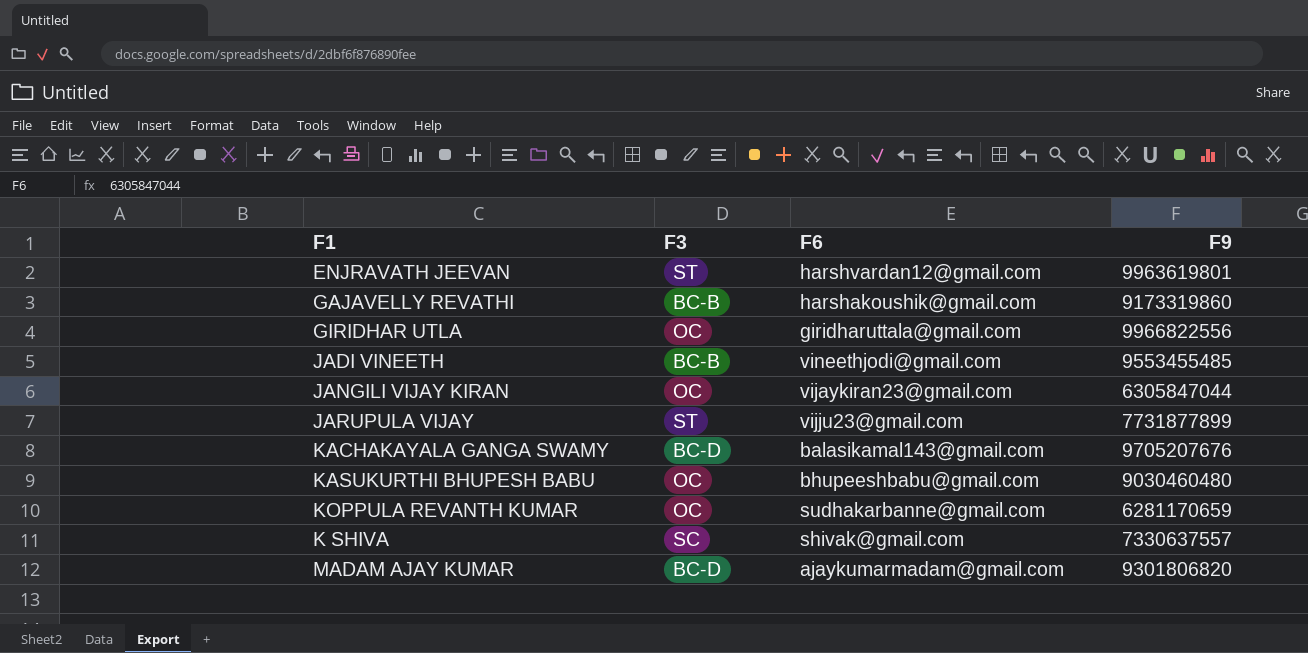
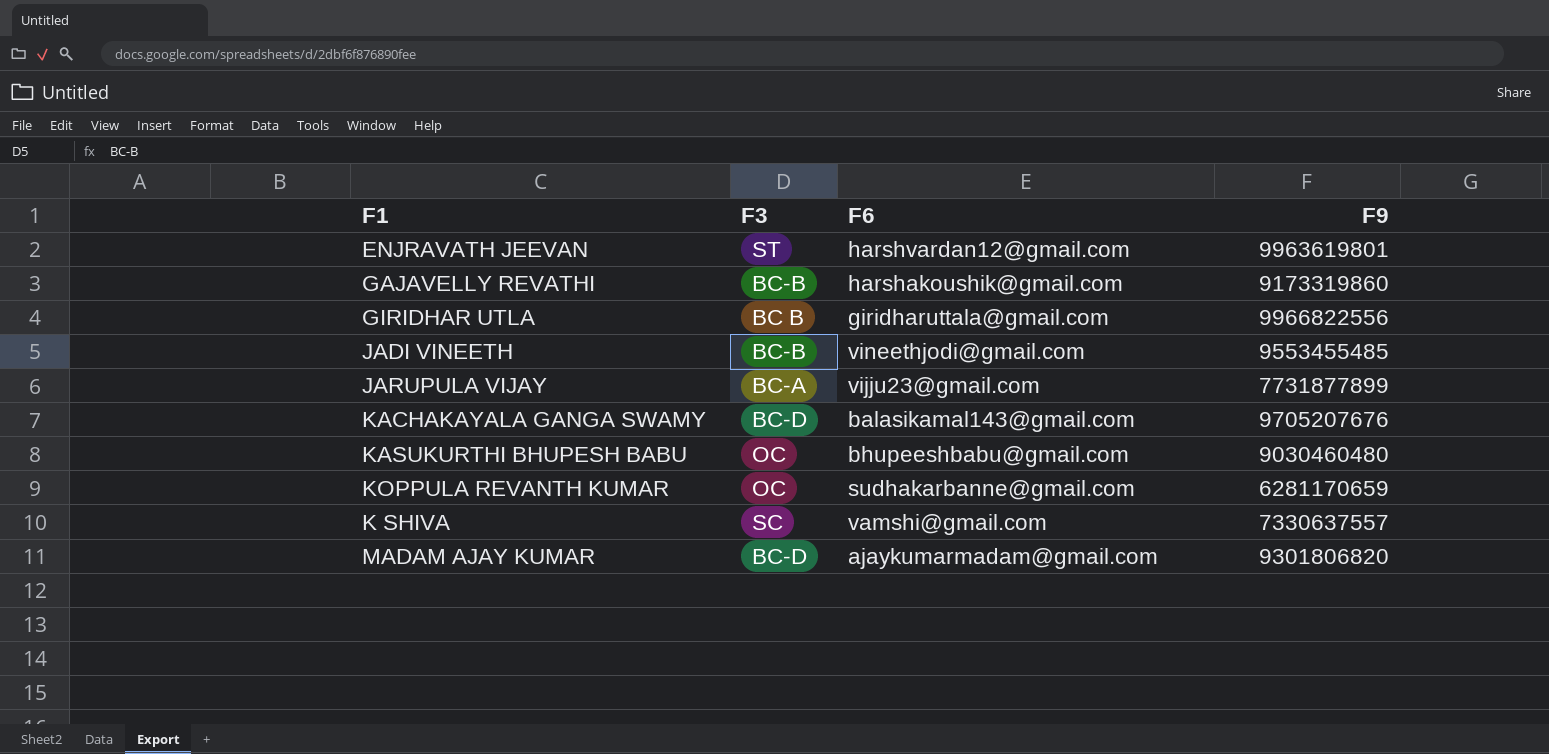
row JANGILI VIJAY KIRAN: OC | vijaykiran23@gmail.com | 6305847044 -> none
GIRIDHAR UTLA | F3: OC -> BC B
JARUPULA VIJAY | F3: ST -> BC-A
K SHIVA | F6: shivak@gmail.com -> vamshi@gmail.com

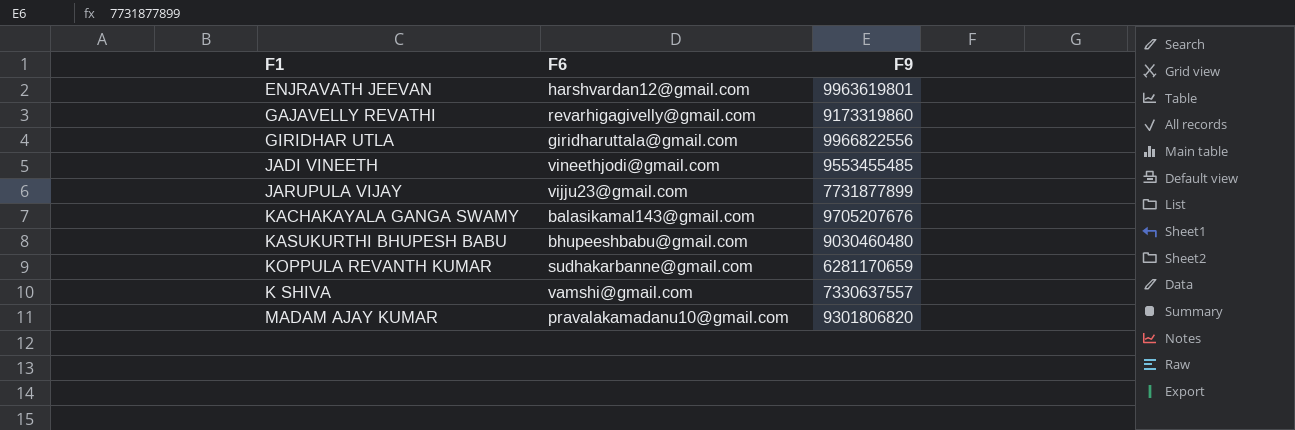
column F3 | position: 2 -> none
GAJAVELLY REVATHI | F6: harshakoushik@gmail.com -> revarhigagivelly@gmail.com
MADAM AJAY KUMAR | F6: ajaykumarmadam@gmail.com -> pravalakamadanu10@gmail.com

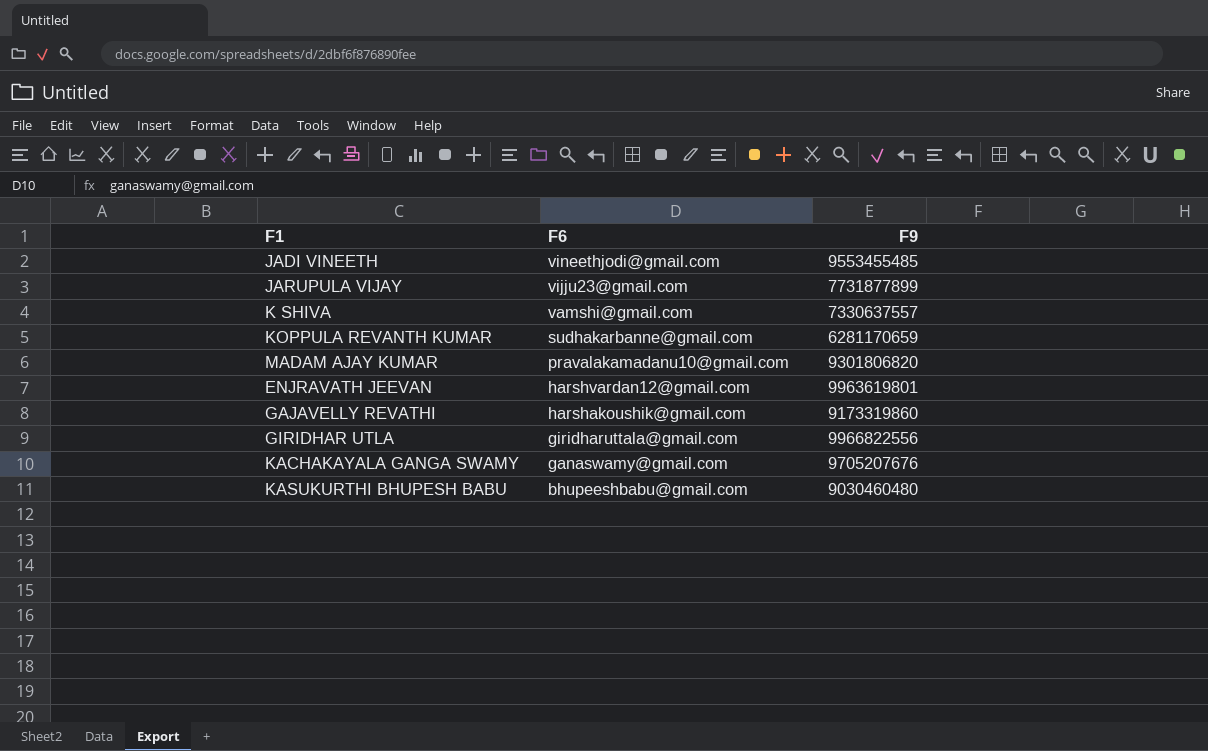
row order: none -> F6 descending
GAJAVELLY REVATHI | F6: revarhigagivelly@gmail.com -> harshakoushik@gmail.com
KACHAKAYALA GANGA SWAMY | F6: balasikamal143@gmail.com -> ganaswamy@gmail.com

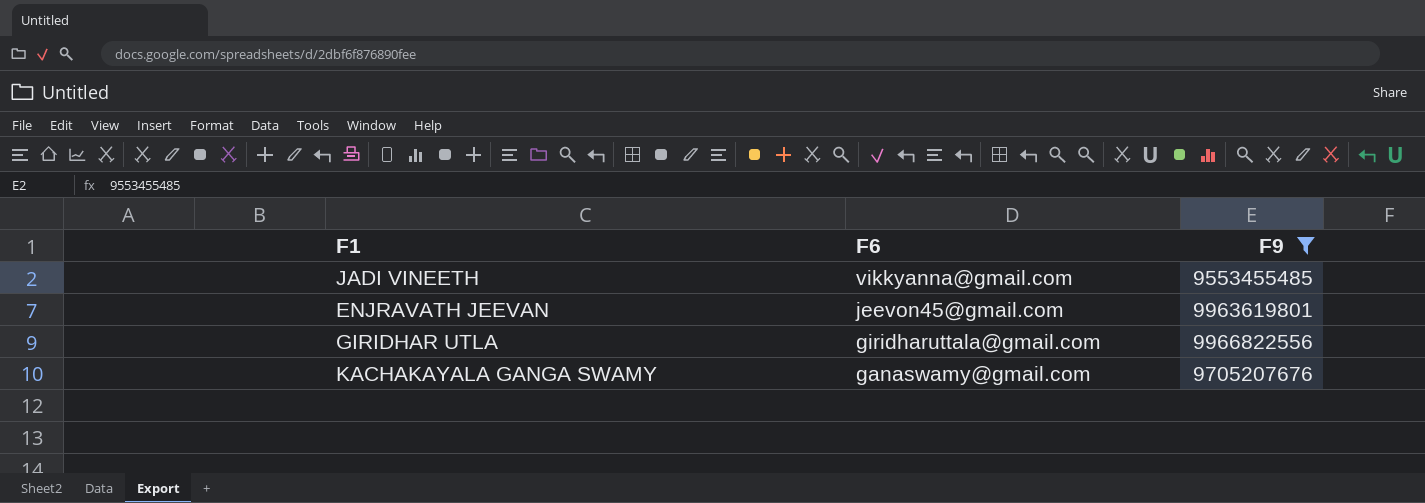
filter: none -> F9 >= 9553455485
JADI VINEETH | F6: vineethjodi@gmail.com -> vikkyanna@gmail.com
ENJRAVATH JEEVAN | F6: harshvardan12@gmail.com -> jeevon45@gmail.com

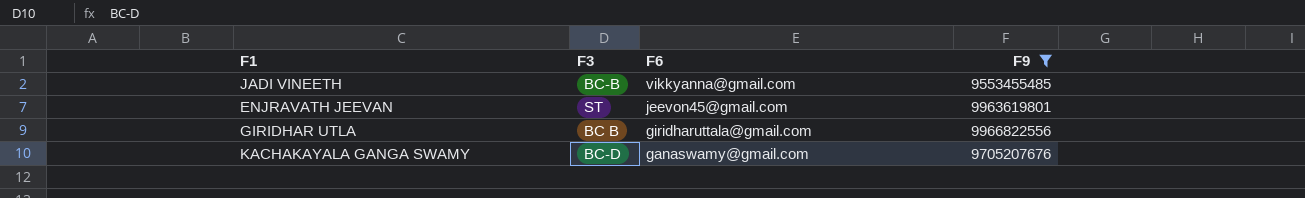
column F3 | position: none -> 2

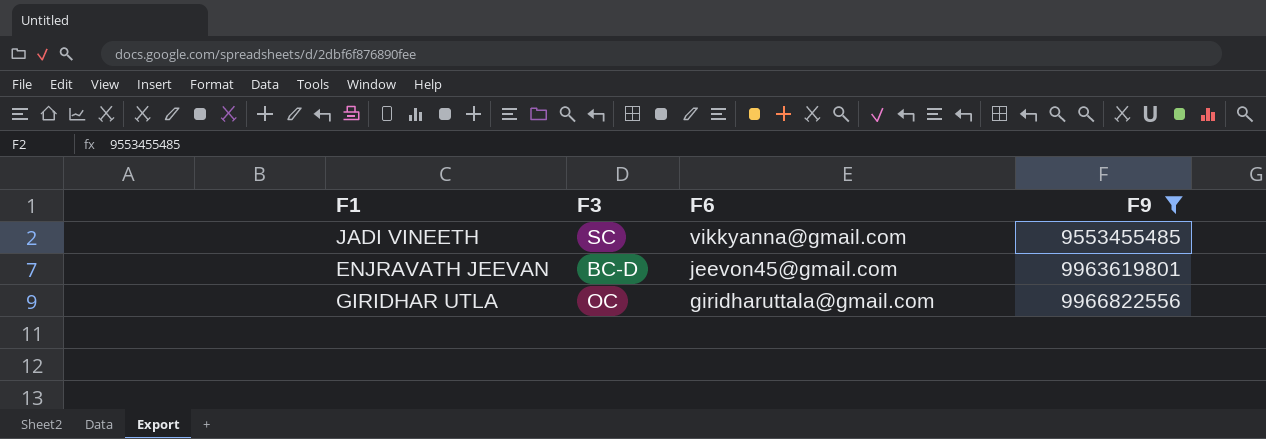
row KACHAKAYALA GANGA SWAMY: BC-D | ganaswamy@gmail.com | 9705207676 -> none
JADI VINEETH | F3: BC-B -> SC
ENJRAVATH JEEVAN | F3: ST -> BC-D
GIRIDHAR UTLA | F3: BC B -> OC

